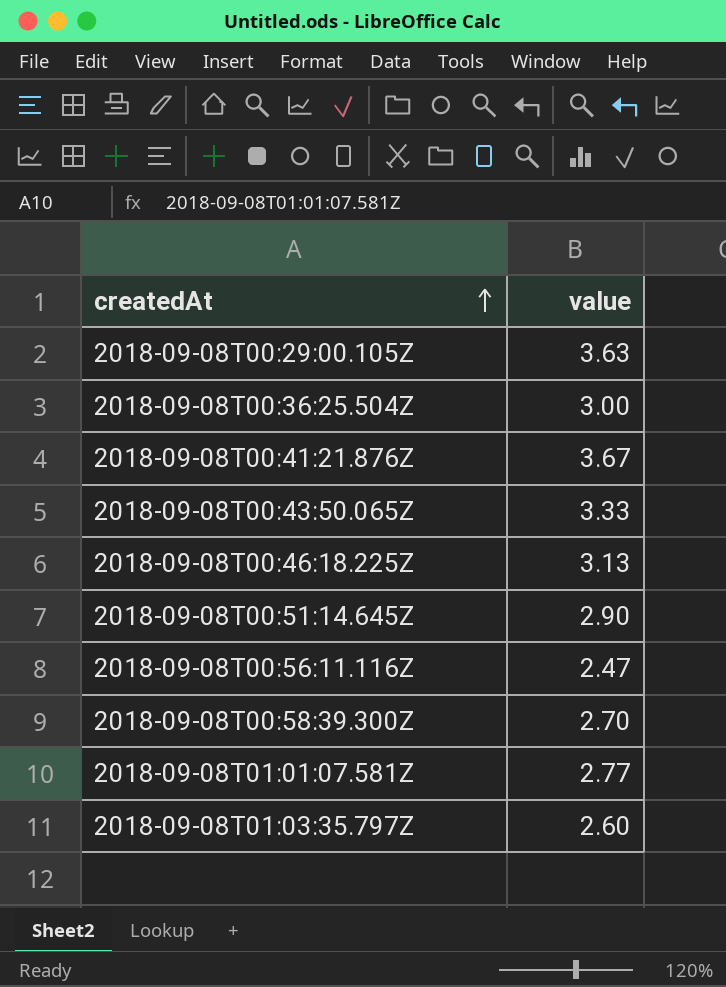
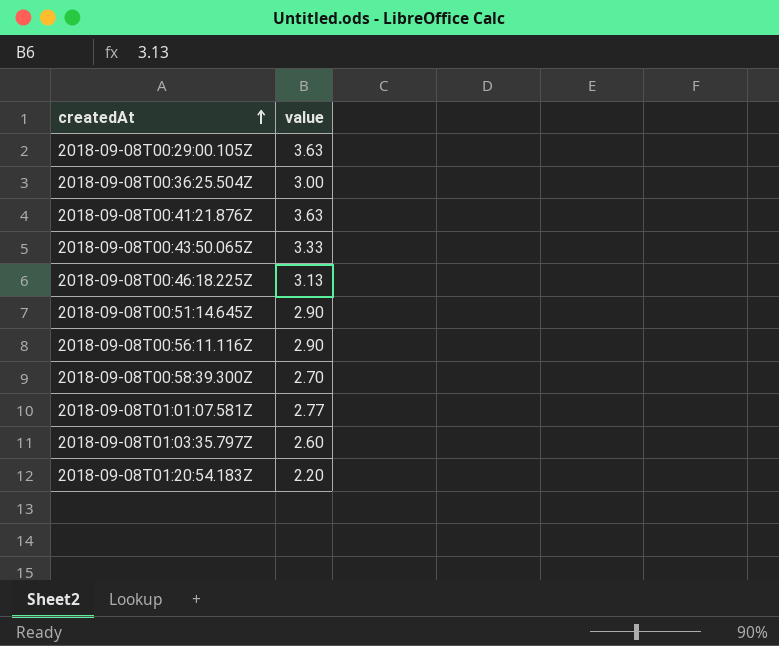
2018-09-08T00:41:21.876Z | value: 3.67 -> 3.63
2018-09-08T00:56:11.116Z | value: 2.47 -> 2.90
row 2018-09-08T01:20:54.183Z: none -> 2.20

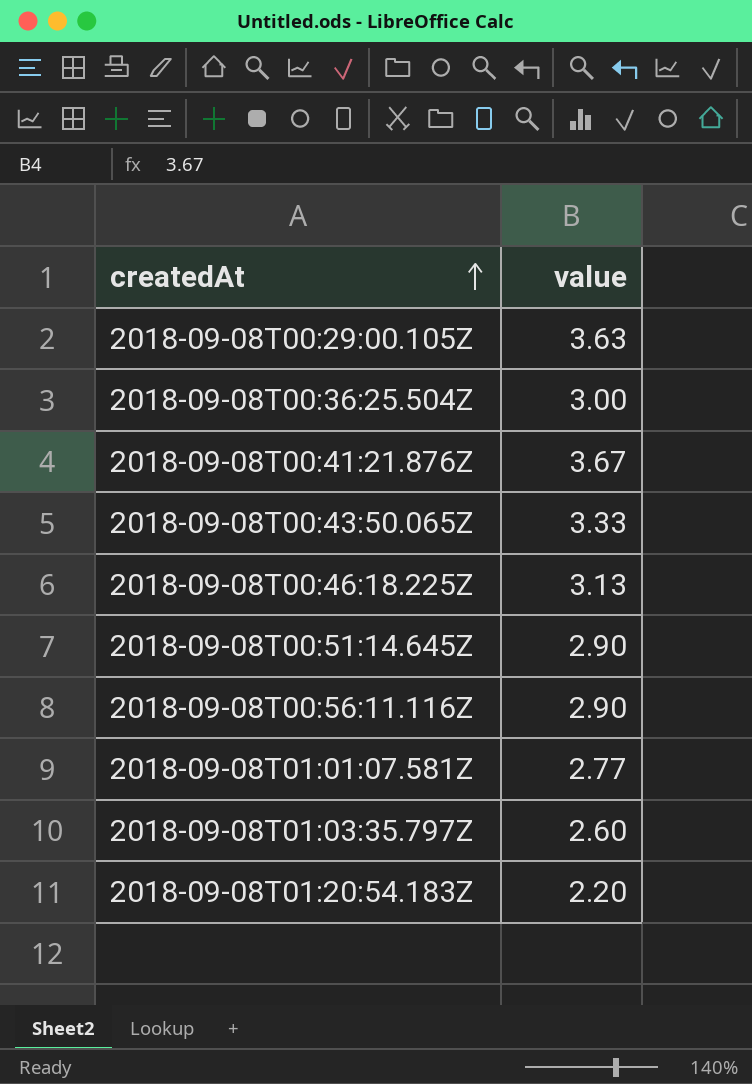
row 2018-09-08T00:58:39.300Z: 2.70 -> none
2018-09-08T00:41:21.876Z | value: 3.63 -> 3.67

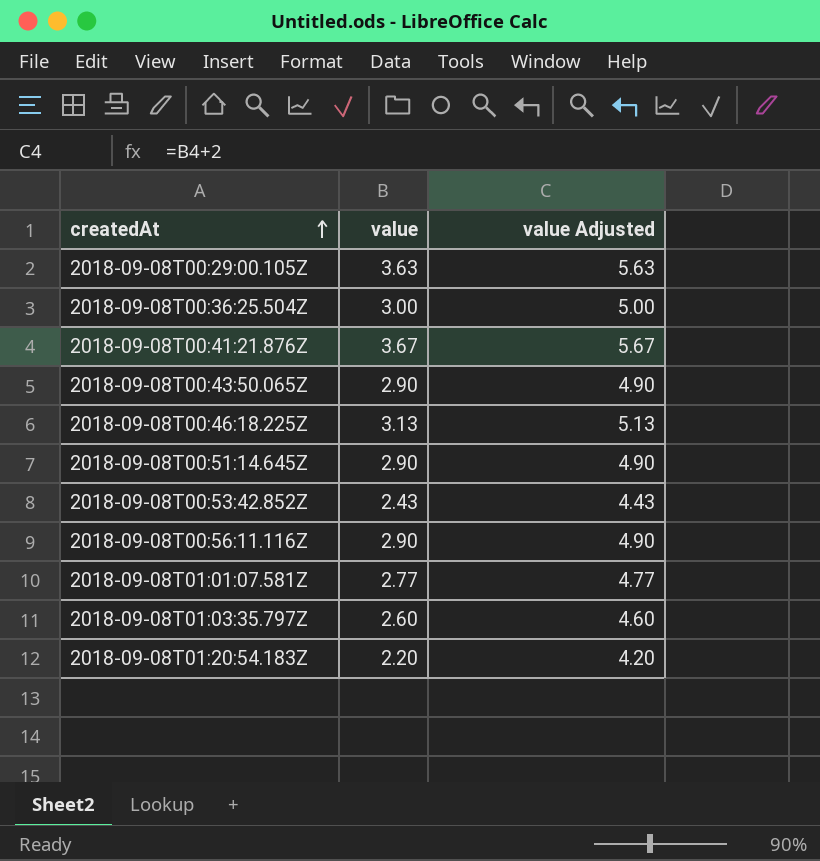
column value Adjusted | formula: none -> [value] + 2
2018-09-08T00:43:50.065Z | value: 3.33 -> 2.90
row 2018-09-08T00:53:42.852Z: none -> 2.43 | 4.43

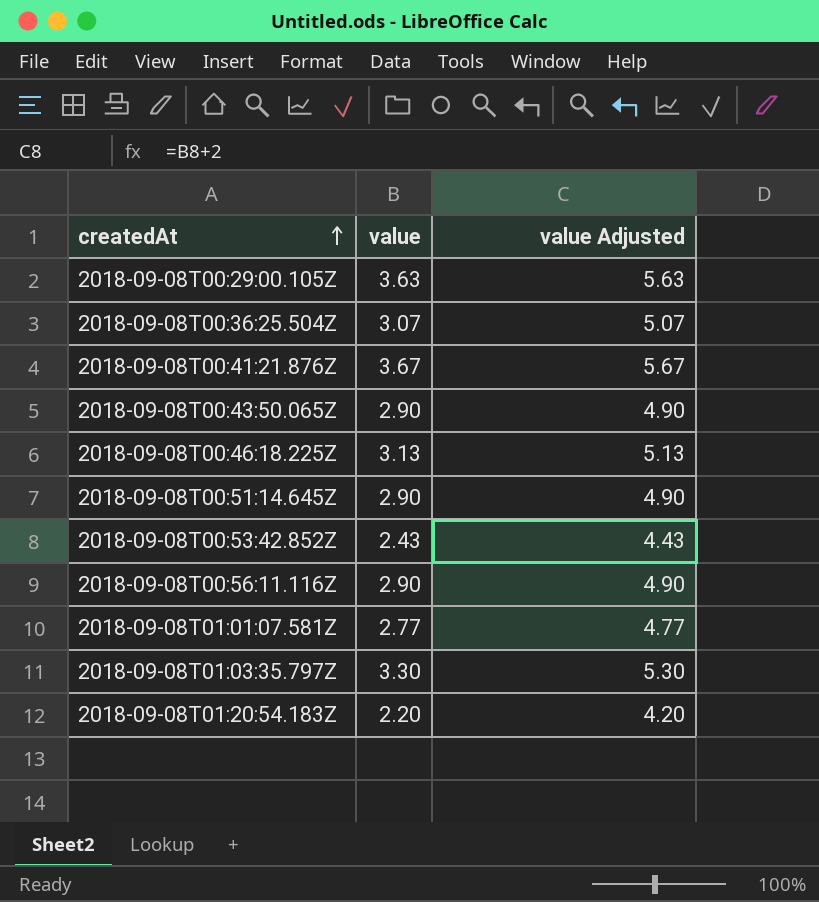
2018-09-08T00:36:25.504Z | value: 3.00 -> 3.07
2018-09-08T00:36:25.504Z | value Adjusted: 5.00 -> 5.07
2018-09-08T01:03:35.797Z | value: 2.60 -> 3.30
2018-09-08T01:03:35.797Z | value Adjusted: 4.60 -> 5.30

